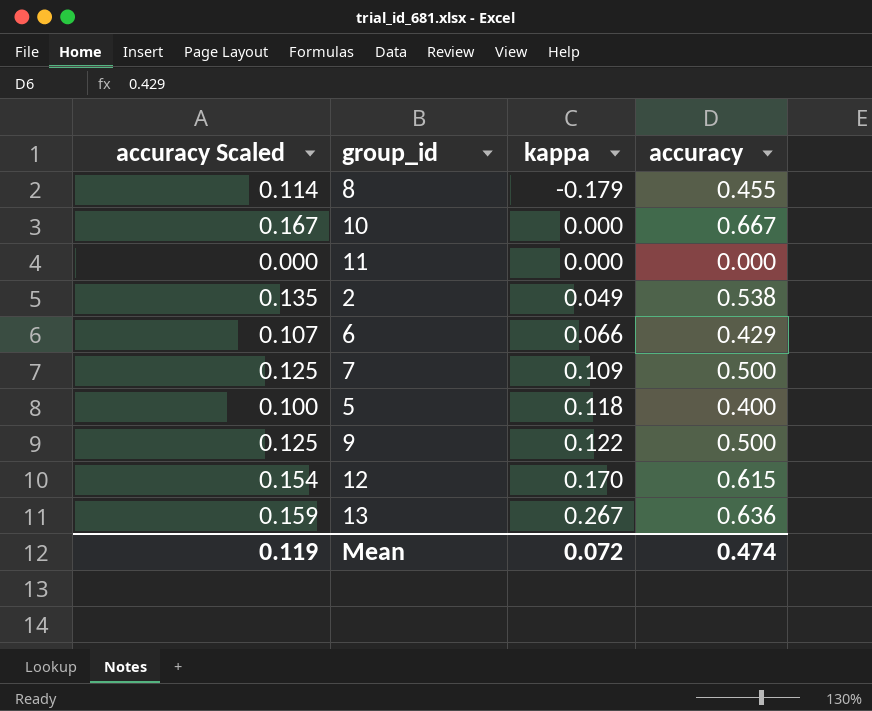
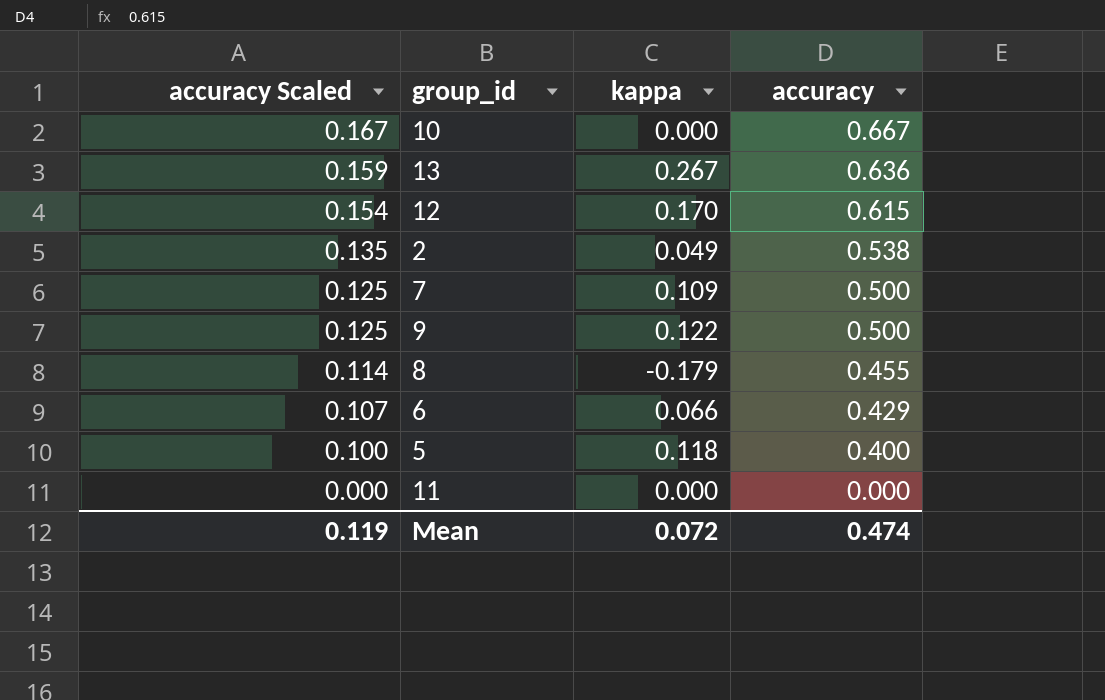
row order: kappa ascending -> accuracy Scaled descending

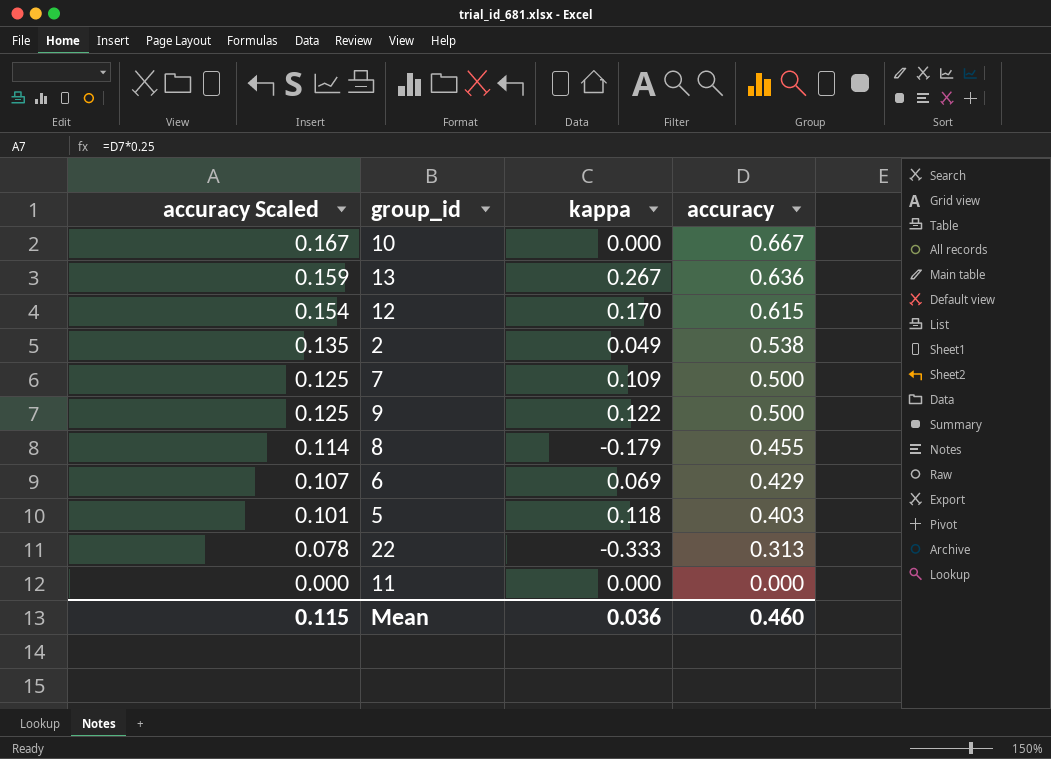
6 | kappa: 0.066 -> 0.069
5 | accuracy Scaled: 0.100 -> 0.101
5 | accuracy: 0.400 -> 0.403
row 22: none -> 0.078 | -0.333 | 0.313
Mean | accuracy Scaled: 0.119 -> 0.115
Mean | kappa: 0.072 -> 0.036
Mean | accuracy: 0.474 -> 0.460

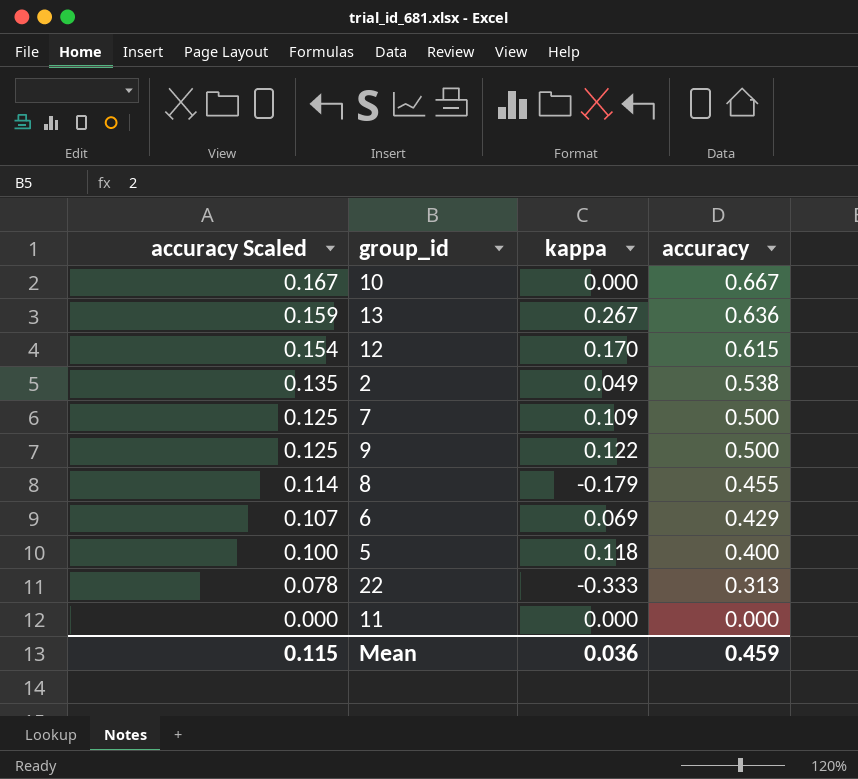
5 | accuracy Scaled: 0.101 -> 0.100
5 | accuracy: 0.403 -> 0.400
Mean | accuracy: 0.460 -> 0.459

